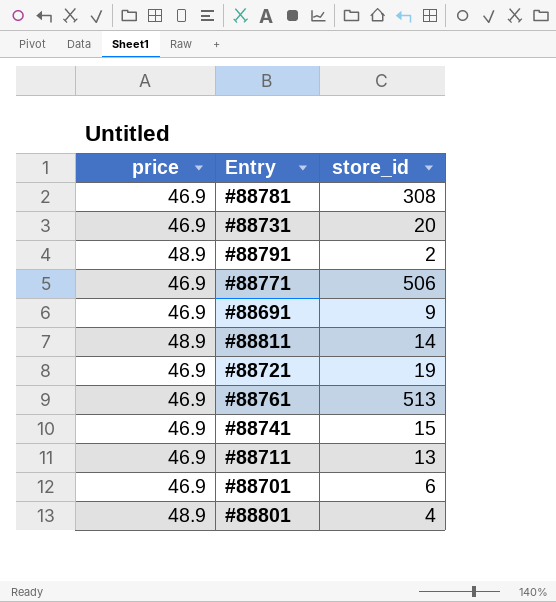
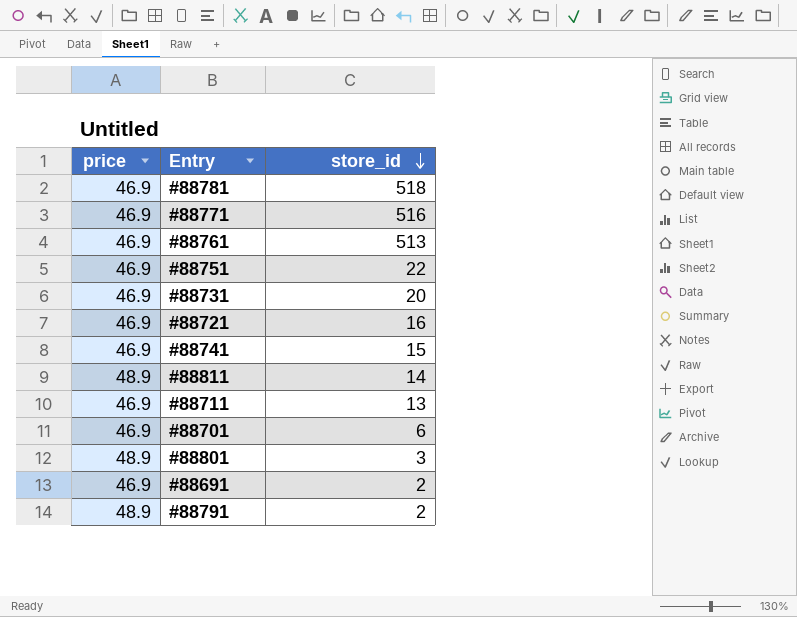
row order: none -> store_id descending
#88781 | store_id: 308 -> 518
#88771 | store_id: 506 -> 516
row #88751: none -> 46.9 | 22
#88721 | store_id: 19 -> 16
#88801 | store_id: 4 -> 3
#88691 | store_id: 9 -> 2

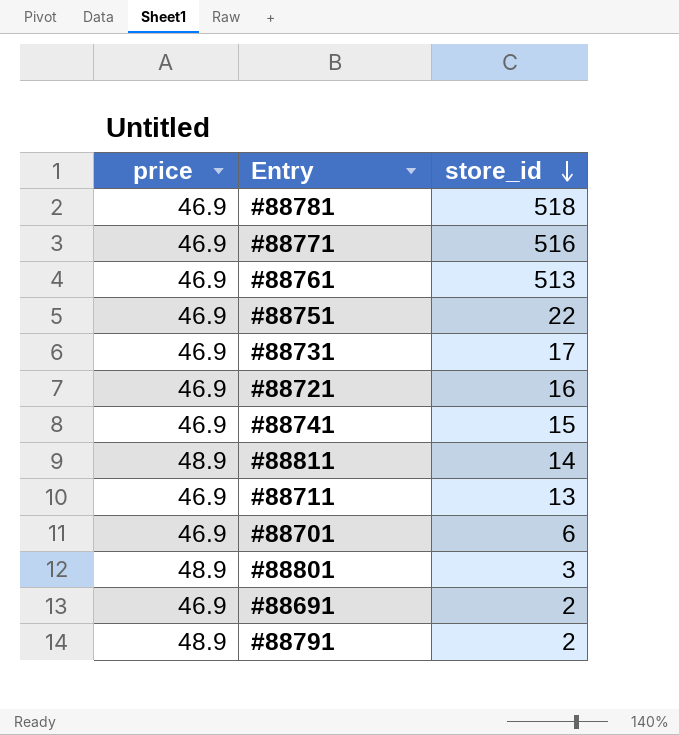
#88731 | store_id: 20 -> 17

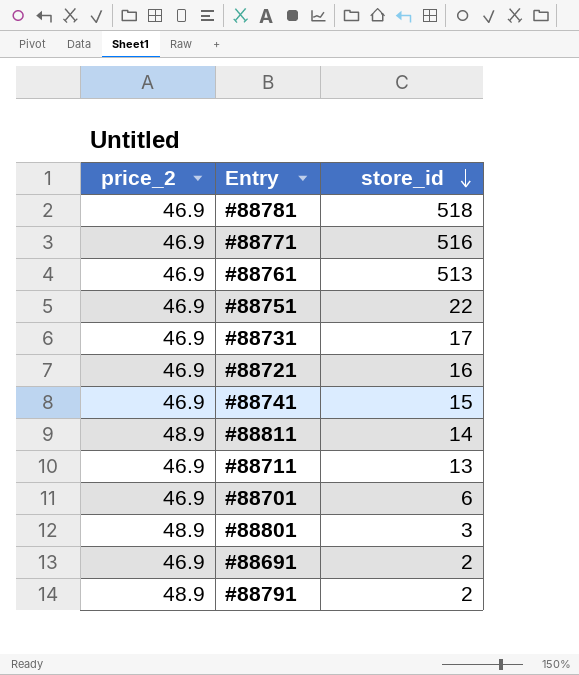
column name: price -> price_2

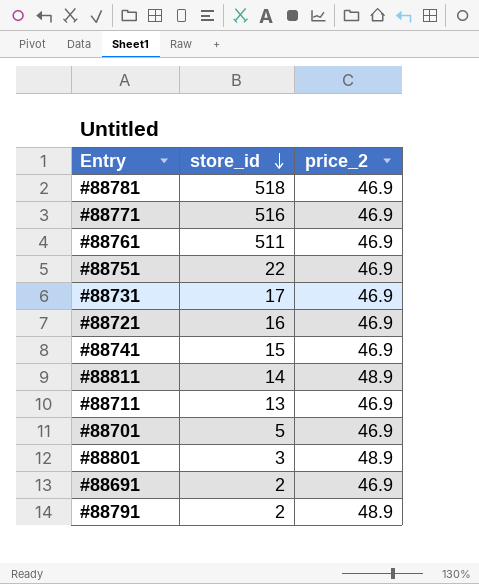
column price_2 | position: 1 -> 3
#88761 | store_id: 513 -> 511
#88701 | store_id: 6 -> 5

